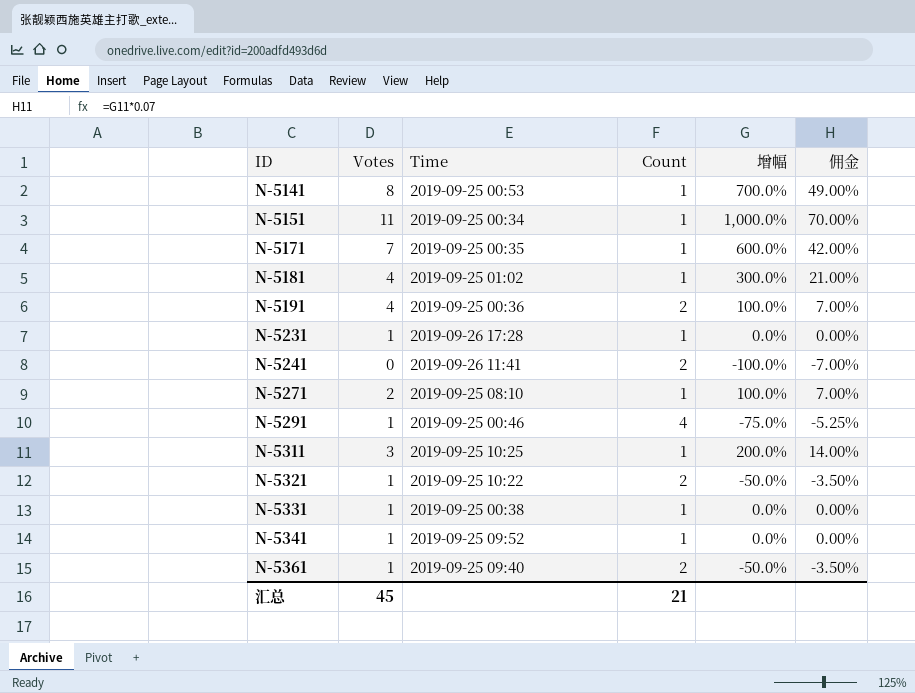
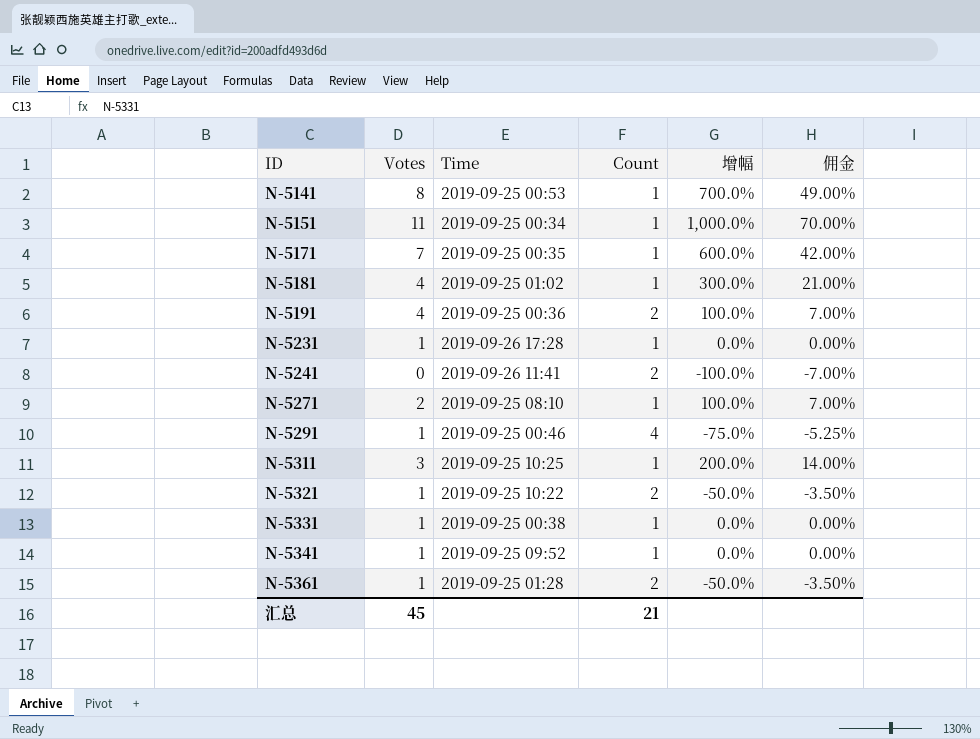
N-5361 | Time: 2019-09-25 09:40 -> 2019-09-25 01:28

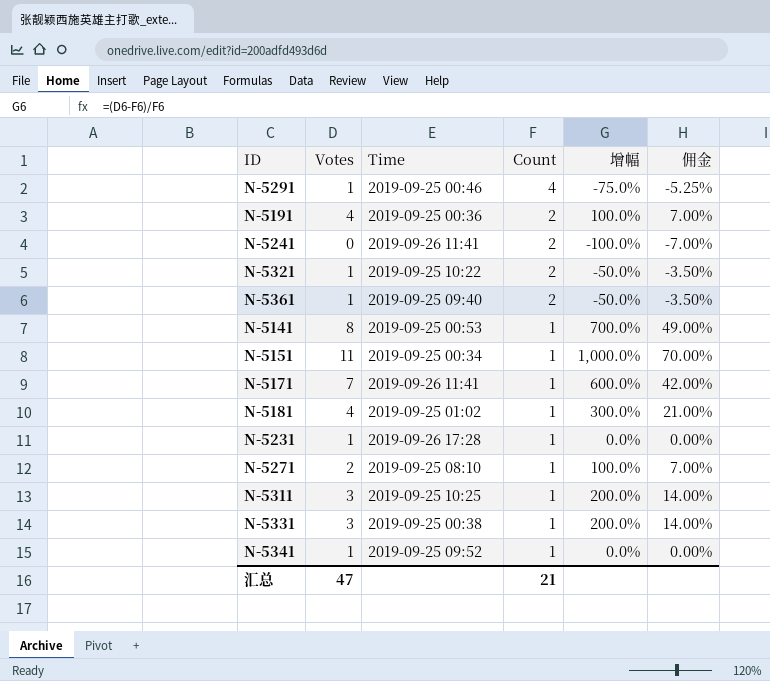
row order: ID ascending -> Count descending
N-5361 | Time: 2019-09-25 01:28 -> 2019-09-25 09:40
N-5171 | Time: 2019-09-25 00:35 -> 2019-09-26 11:41
N-5331 | Votes: 1 -> 3
N-5331 | 增幅: 0.0% -> 200.0%
N-5331 | 佣金: 0.00% -> 14.00%
汇总 | Votes: 45 -> 47

